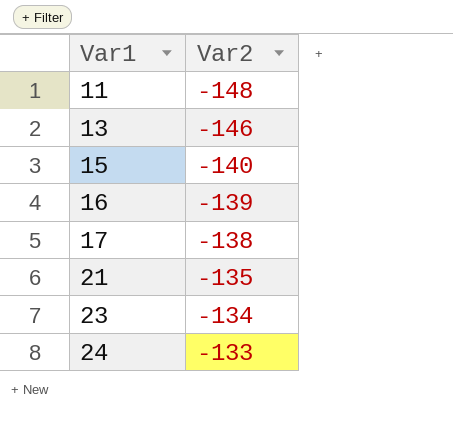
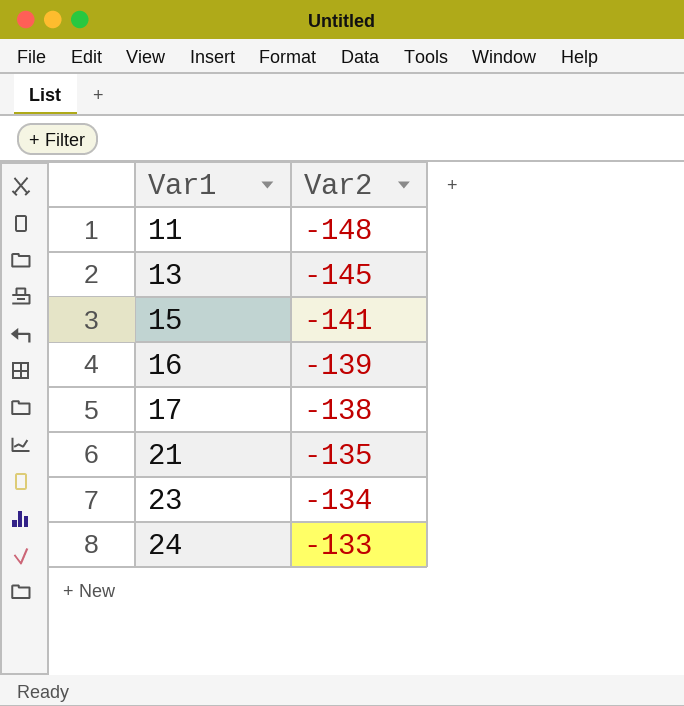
13 | Var2: -146 -> -145
15 | Var2: -140 -> -141

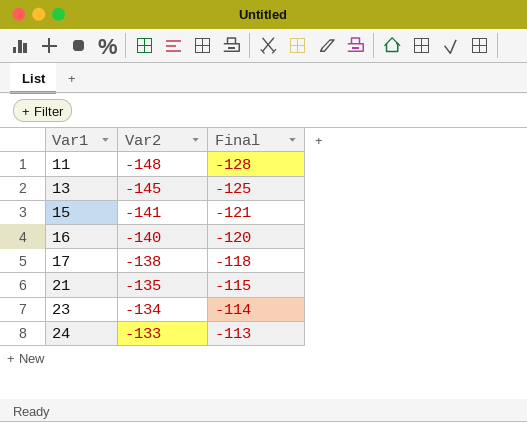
column Final | formula: none -> [Var2] + 20
16 | Var2: -139 -> -140

